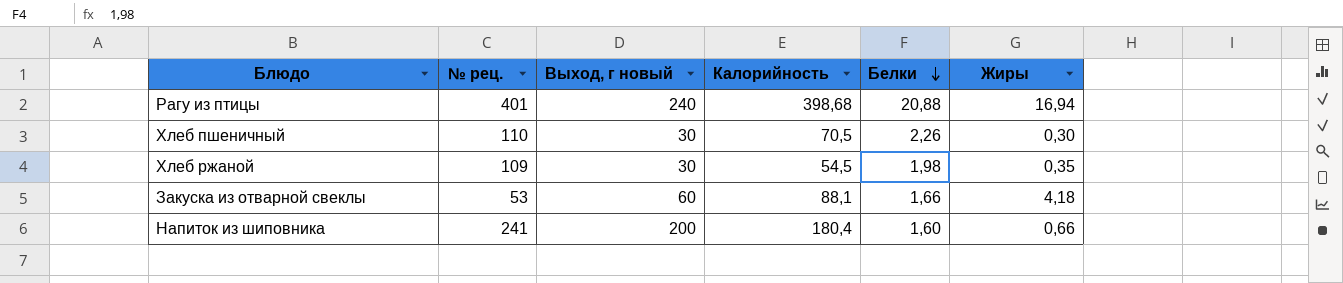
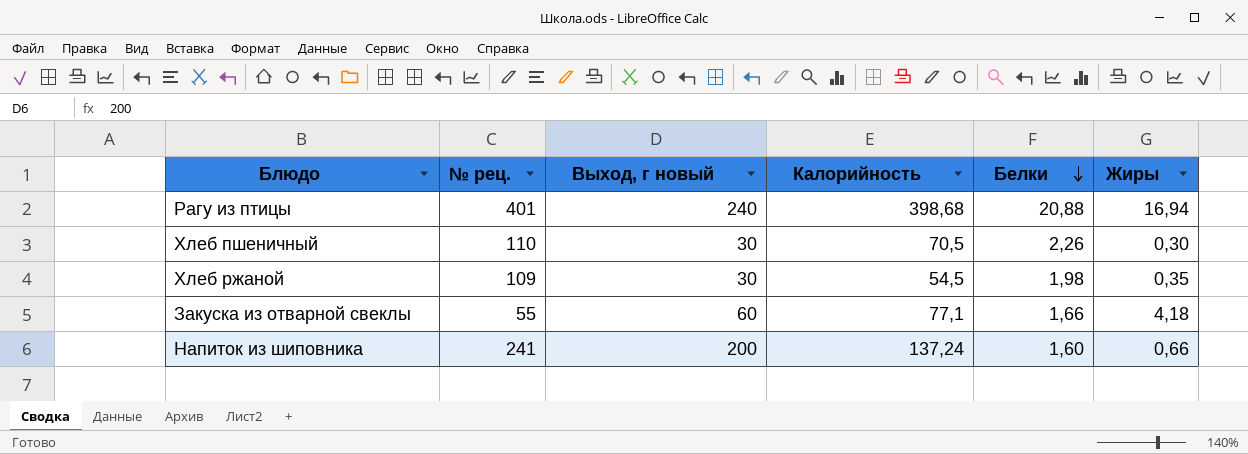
Закуска из отварной свеклы | № рец.: 53 -> 55
Закуска из отварной свеклы | Калорийность: 88,1 -> 77,1
Напиток из шиповника | Калорийность: 180,4 -> 137,24

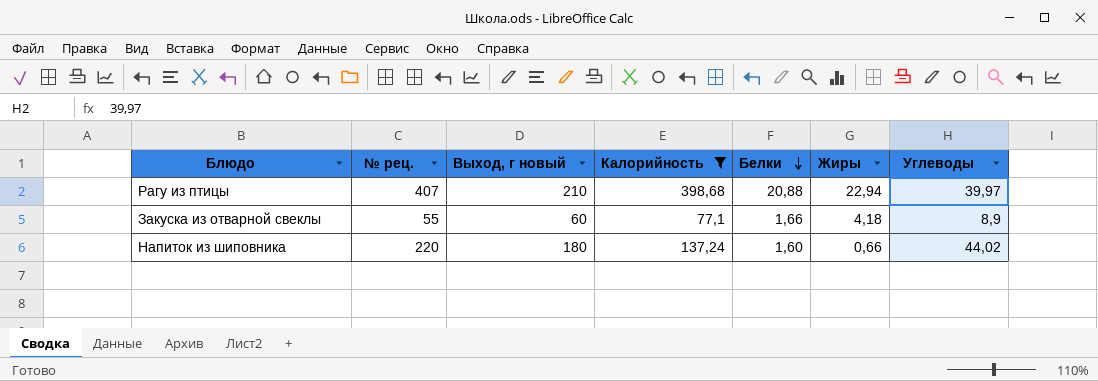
filter: none -> Калорийность >= 77,1
column Углеводы | position: none -> 7
Рагу из птицы | № рец.: 401 -> 407
Рагу из птицы | Выход, г новый: 240 -> 210
Рагу из птицы | Жиры: 16,94 -> 22,94
Напиток из шиповника | № рец.: 241 -> 220
Напиток из шиповника | Выход, г новый: 200 -> 180

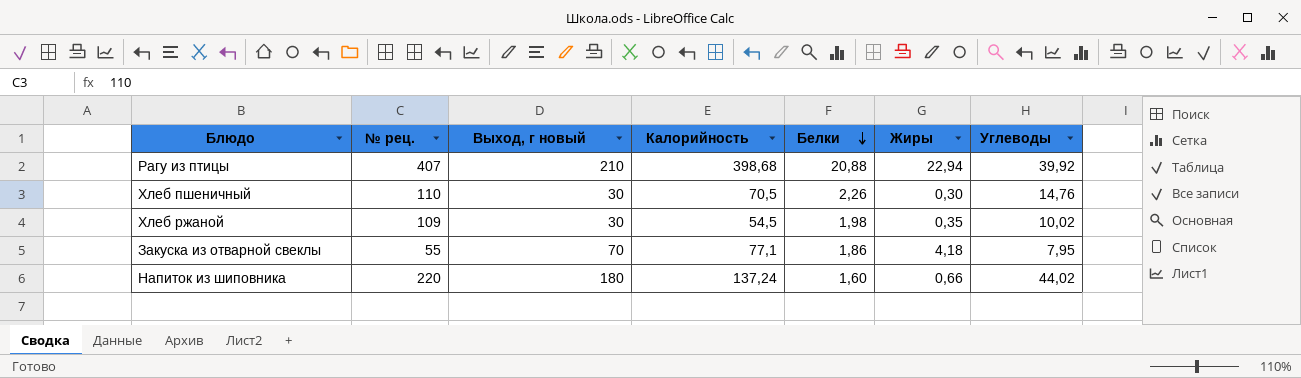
filter: Калорийность >= 77,1 -> none
Рагу из птицы | Углеводы: 39,97 -> 39,92
Закуска из отварной свеклы | Выход, г новый: 60 -> 70
Закуска из отварной свеклы | Белки: 1,66 -> 1,86
Закуска из отварной свеклы | Углеводы: 8,9 -> 7,95

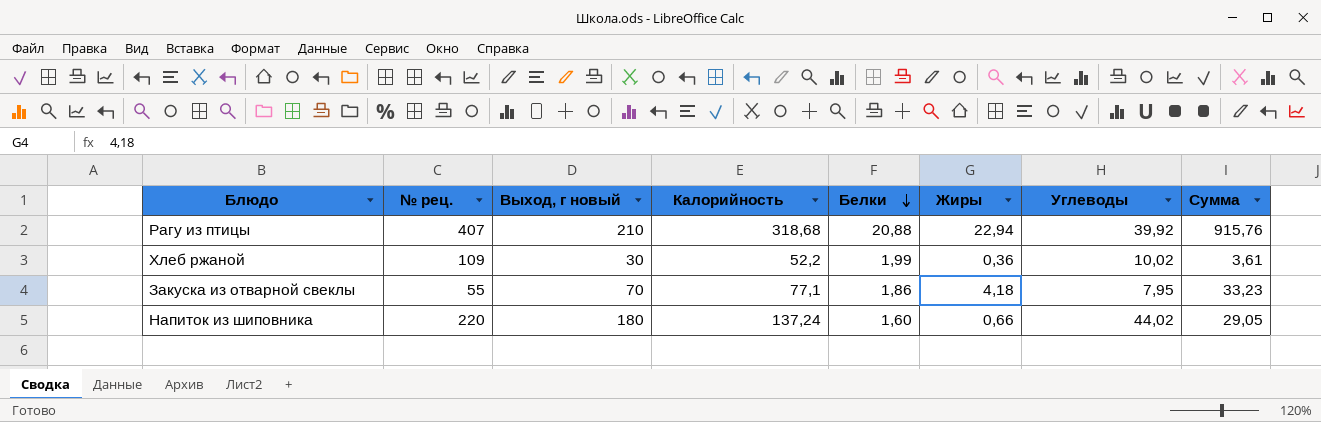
column Сумма | formula: none -> [Жиры] * [Углеводы]
row Хлеб пшеничный: 110 | 30 | 70,5 | 2,26 | 0,30 | 14,76 -> none
Рагу из птицы | Калорийность: 398,68 -> 318,68
Хлеб ржаной | Калорийность: 54,5 -> 52,2
Хлеб ржаной | Белки: 1,98 -> 1,99
Хлеб ржаной | Жиры: 0,35 -> 0,36

